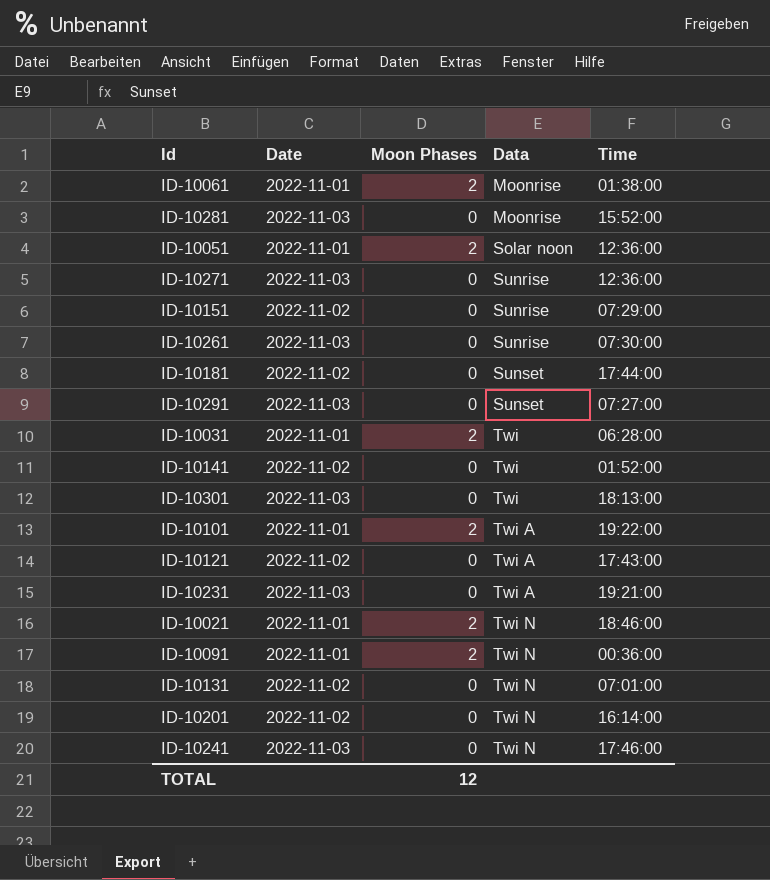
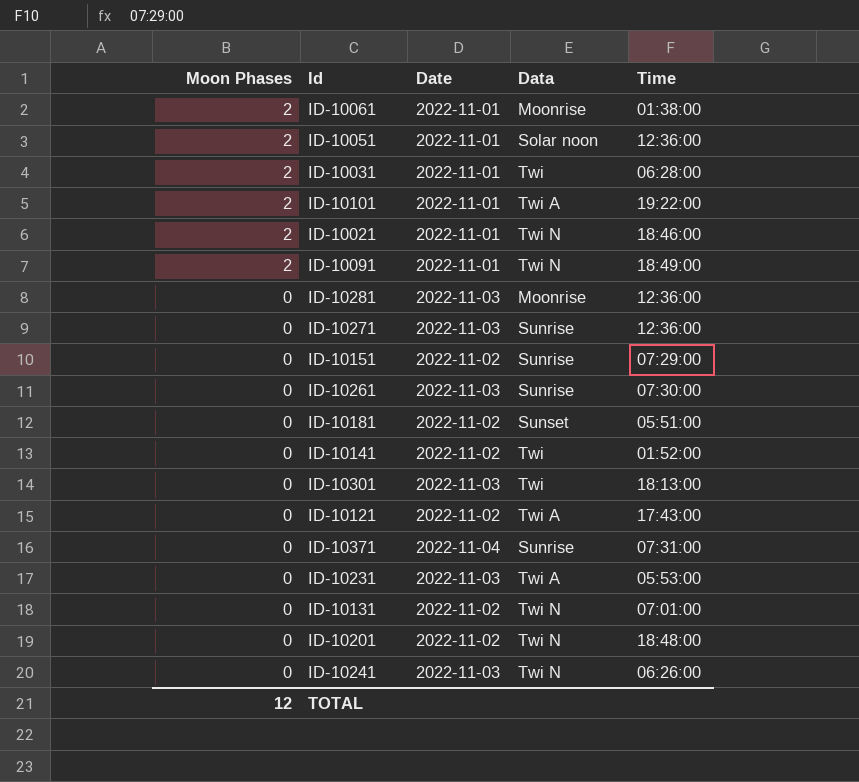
row order: Data ascending -> Moon Phases descending
column Moon Phases | position: 3 -> 1
row ID-10291: 2022-11-03 | 0 | Sunset | 07:27:00 -> none
ID-10091 | Time: 00:36:00 -> 18:49:00
ID-10281 | Time: 15:52:00 -> 12:36:00
ID-10181 | Time: 17:44:00 -> 05:51:00
row ID-10371: none -> 0 | 2022-11-04 | Sunrise | 07:31:00
ID-10231 | Time: 19:21:00 -> 05:53:00
ID-10201 | Time: 16:14:00 -> 18:48:00
ID-10241 | Time: 17:46:00 -> 06:26:00

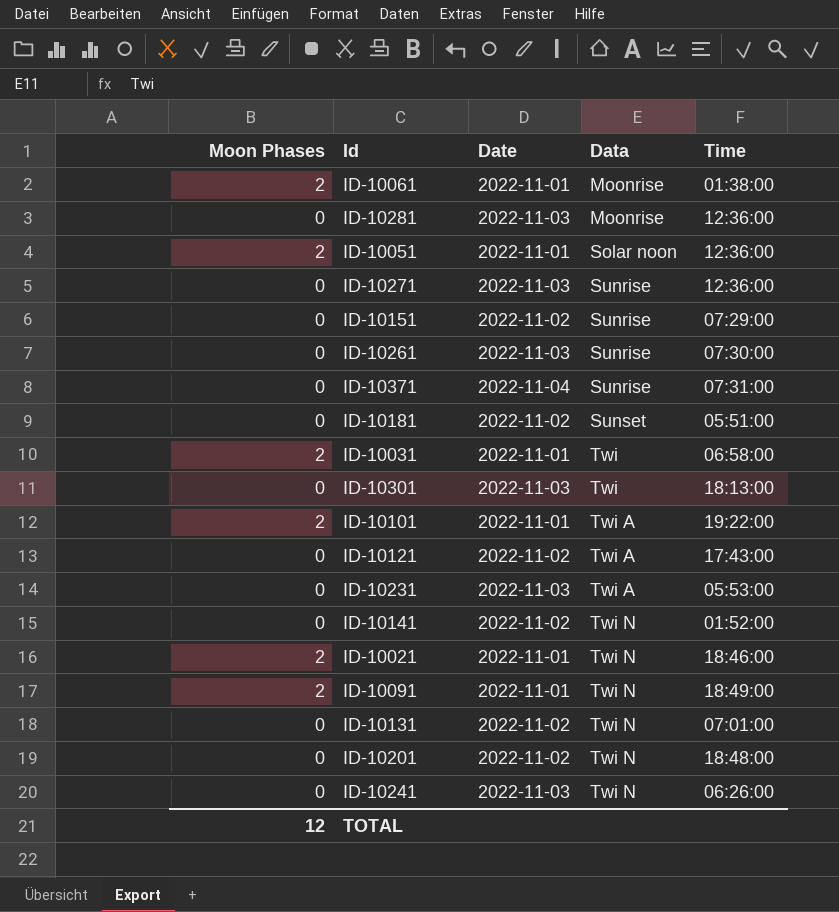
row order: Moon Phases descending -> Data ascending
ID-10031 | Time: 06:28:00 -> 06:58:00
ID-10141 | Data: Twi -> Twi N

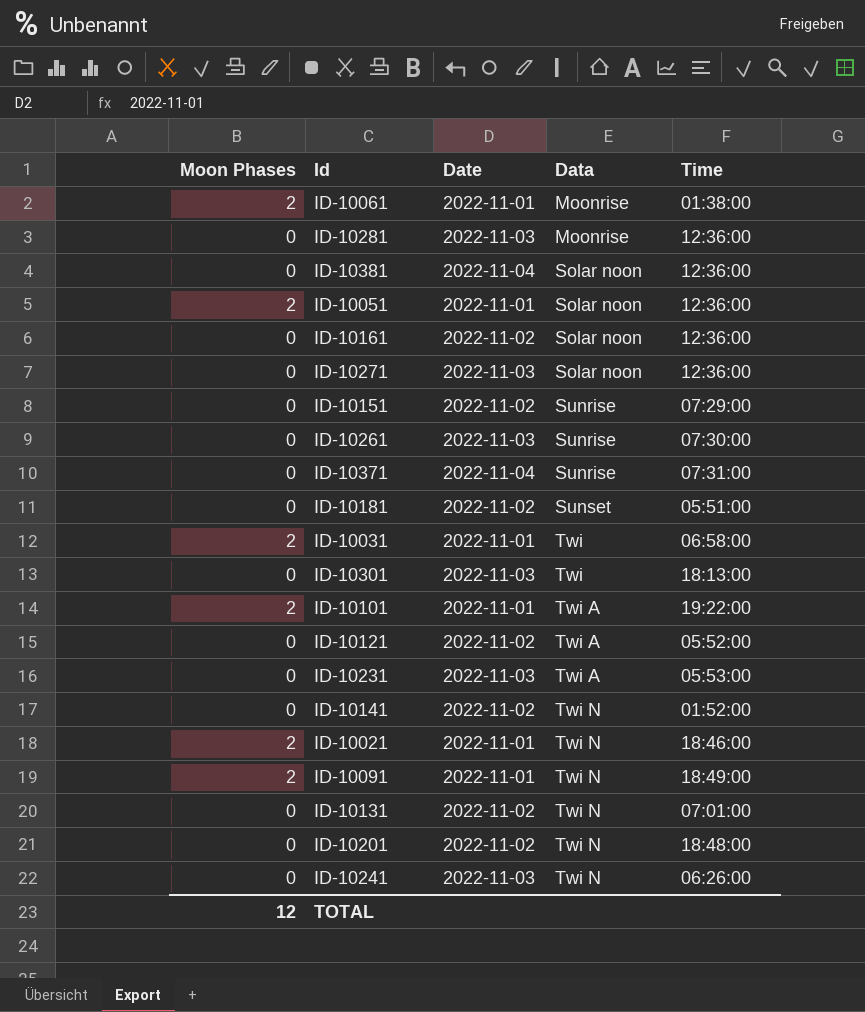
row ID-10381: none -> 0 | 2022-11-04 | Solar noon | 12:36:00
row ID-10161: none -> 0 | 2022-11-02 | Solar noon | 12:36:00
ID-10271 | Data: Sunrise -> Solar noon
ID-10121 | Time: 17:43:00 -> 05:52:00

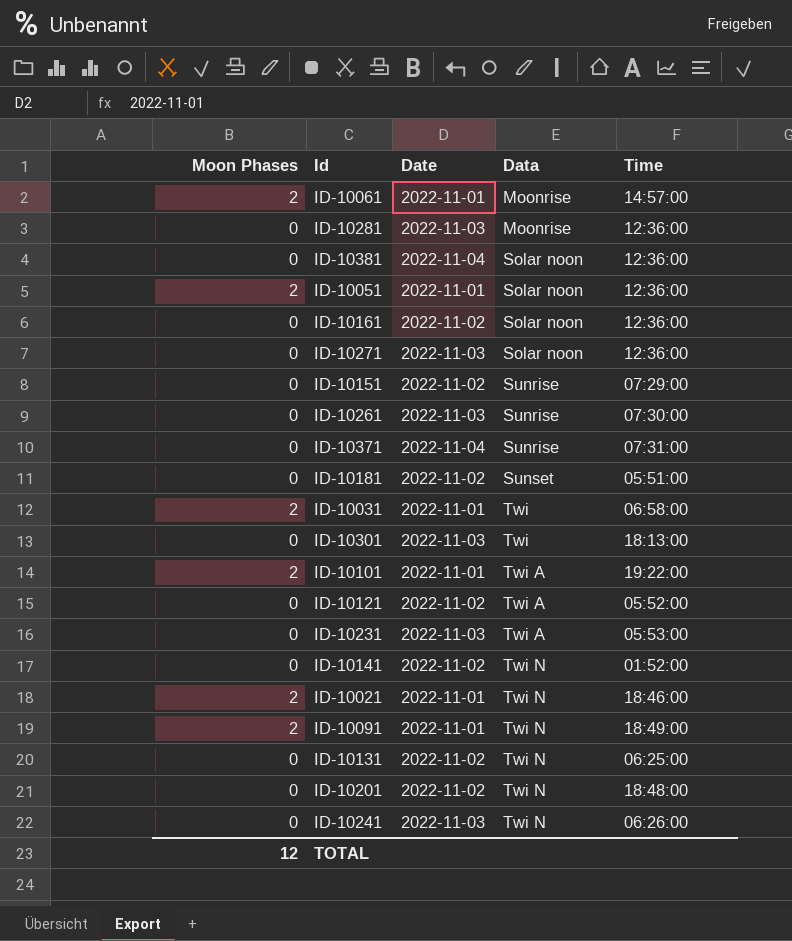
ID-10061 | Time: 01:38:00 -> 14:57:00
ID-10131 | Time: 07:01:00 -> 06:25:00

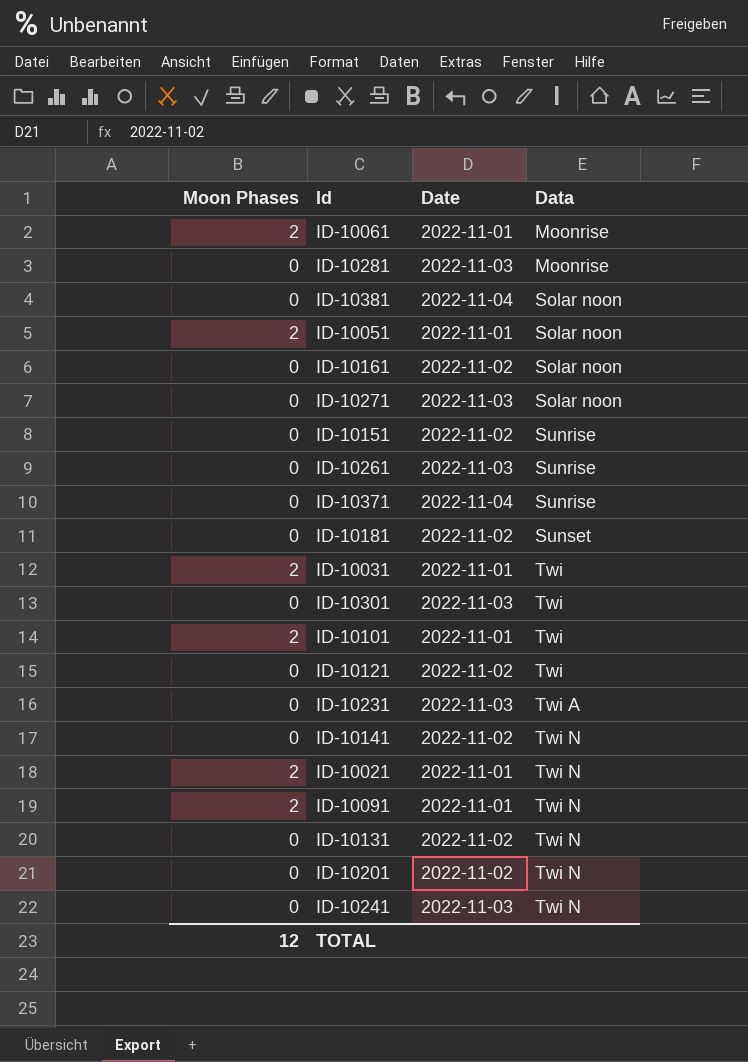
column Time | position: 5 -> none
ID-10101 | Data: Twi A -> Twi
ID-10121 | Data: Twi A -> Twi

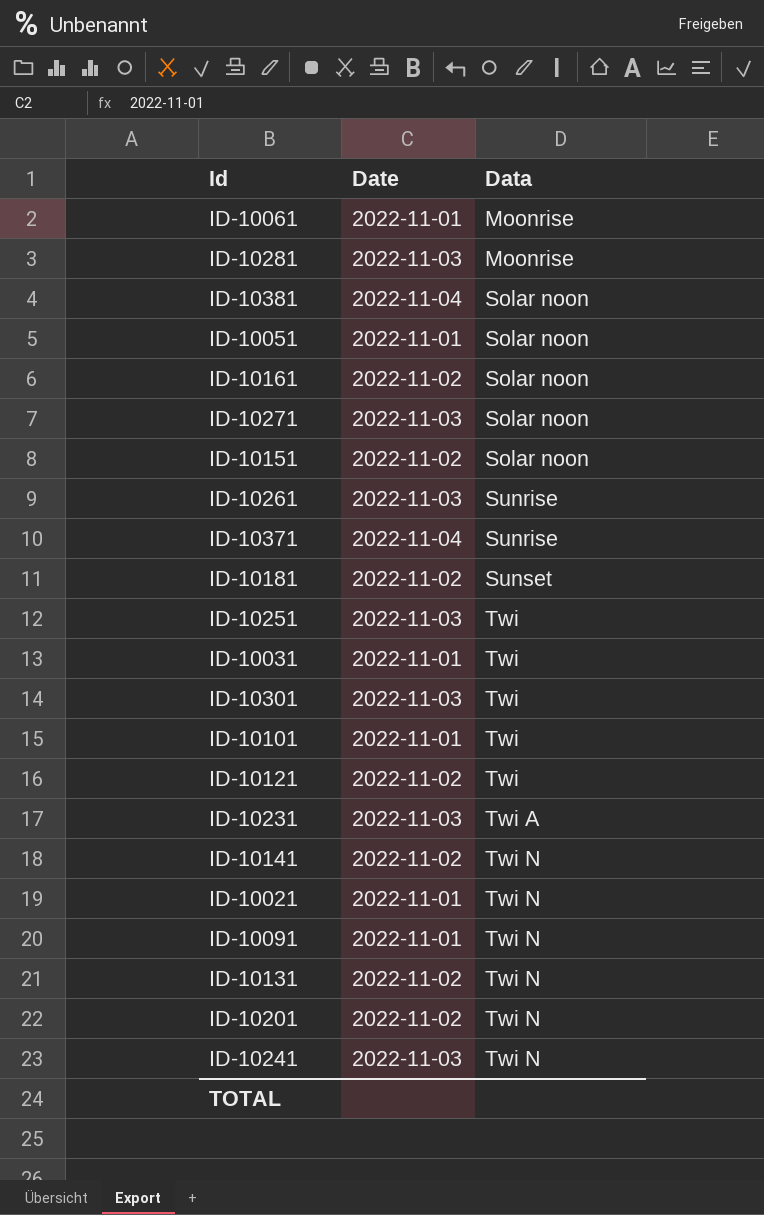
column Moon Phases | position: 1 -> none
ID-10151 | Data: Sunrise -> Solar noon
row ID-10251: none -> 2022-11-03 | Twi

